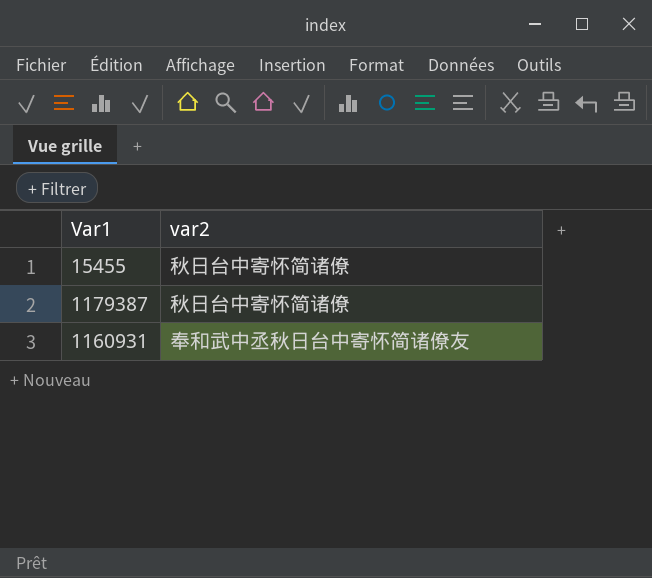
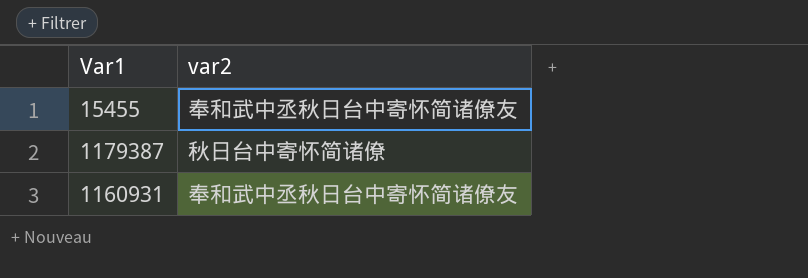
15455 | var2: 秋日台中寄怀简诸僚 -> 奉和武中丞秋日台中寄怀简诸僚友

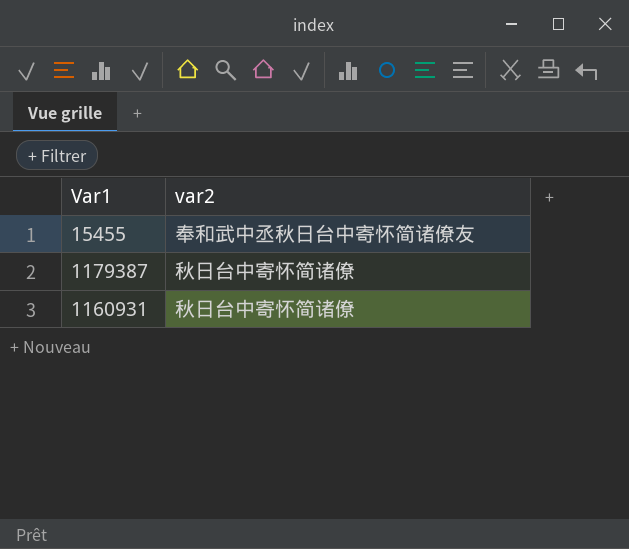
1160931 | var2: 奉和武中丞秋日台中寄怀简诸僚友 -> 秋日台中寄怀简诸僚

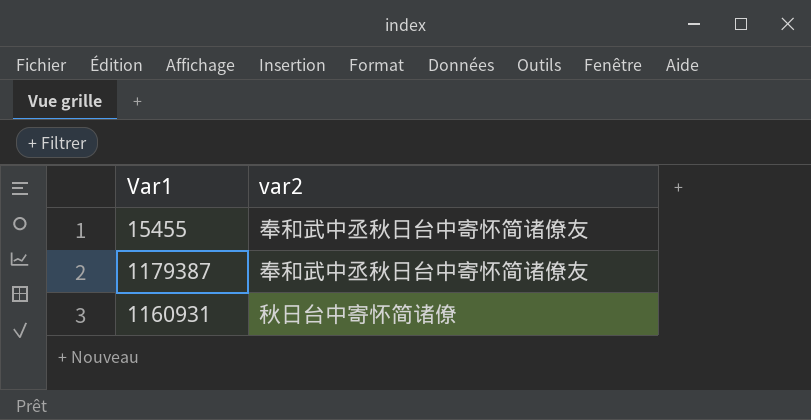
1179387 | var2: 秋日台中寄怀简诸僚 -> 奉和武中丞秋日台中寄怀简诸僚友

